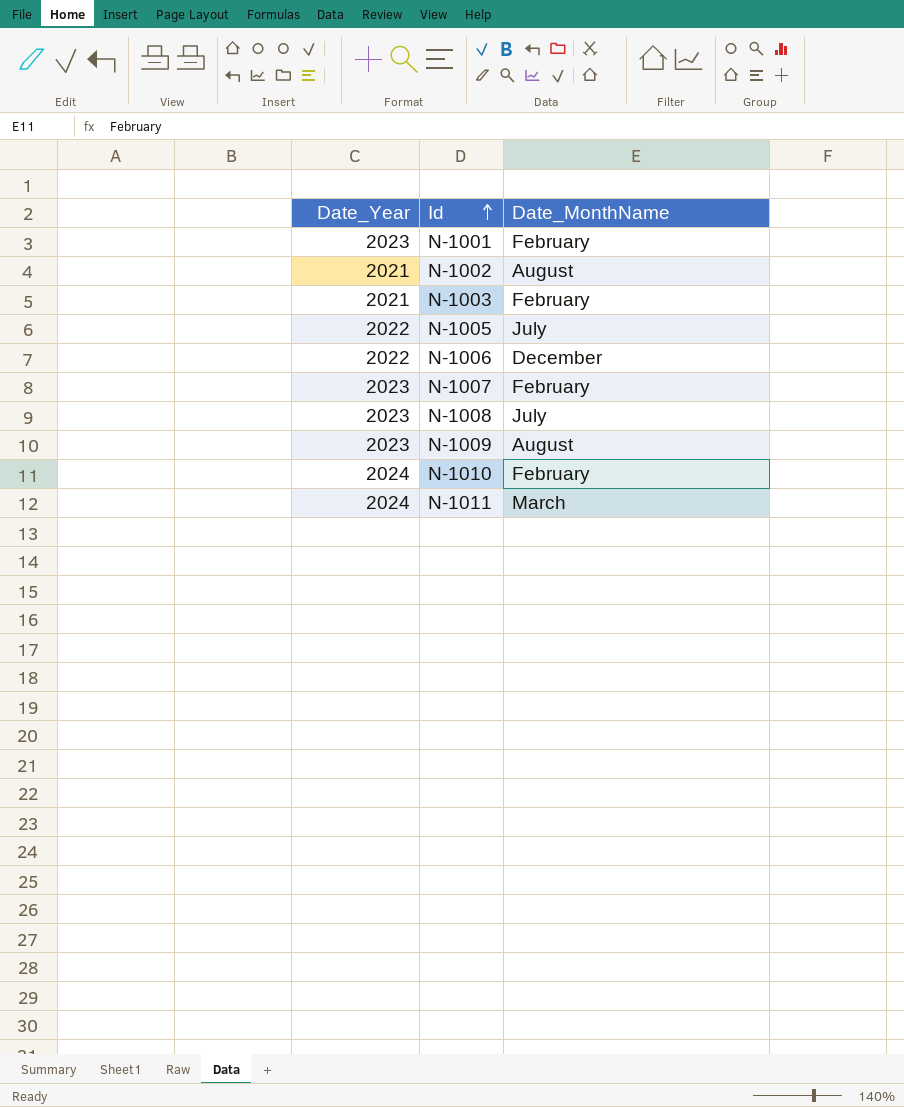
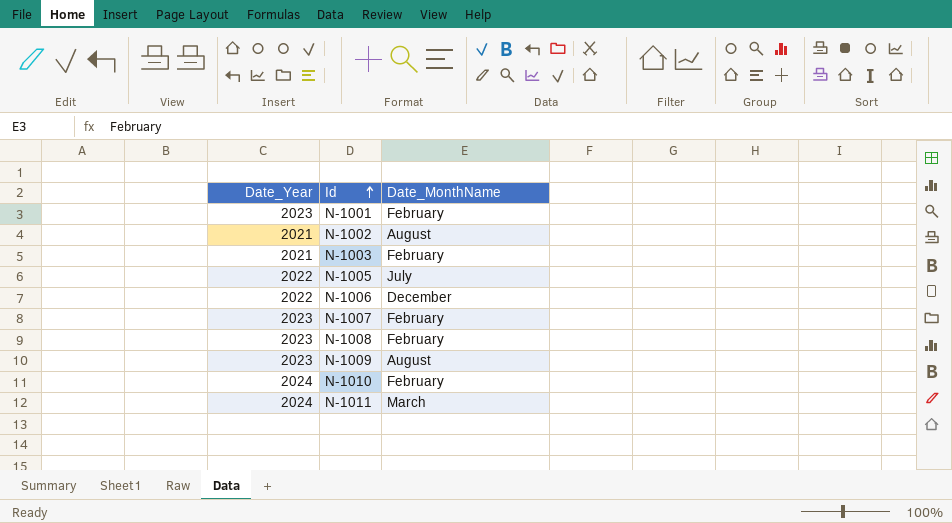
N-1008 | Date_MonthName: July -> February

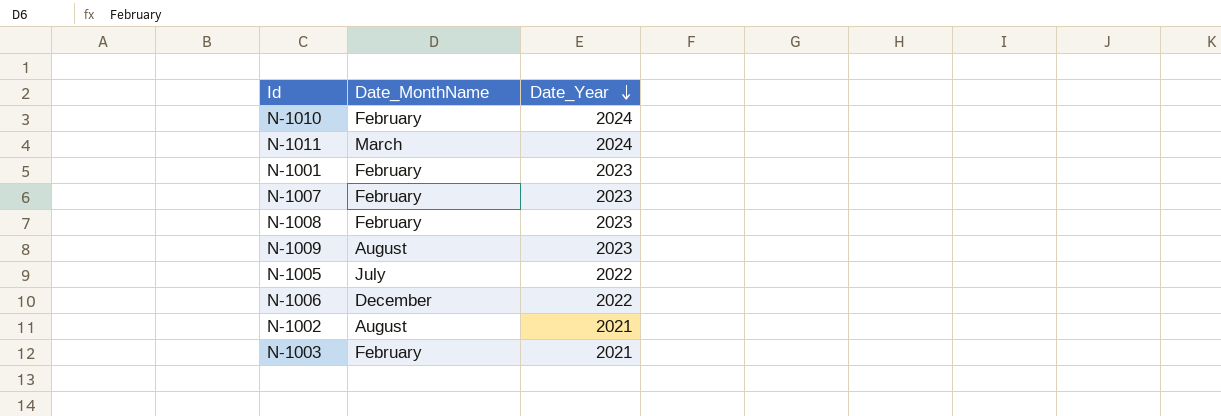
row order: Id ascending -> Date_Year descending
column Date_Year | position: 1 -> 3

